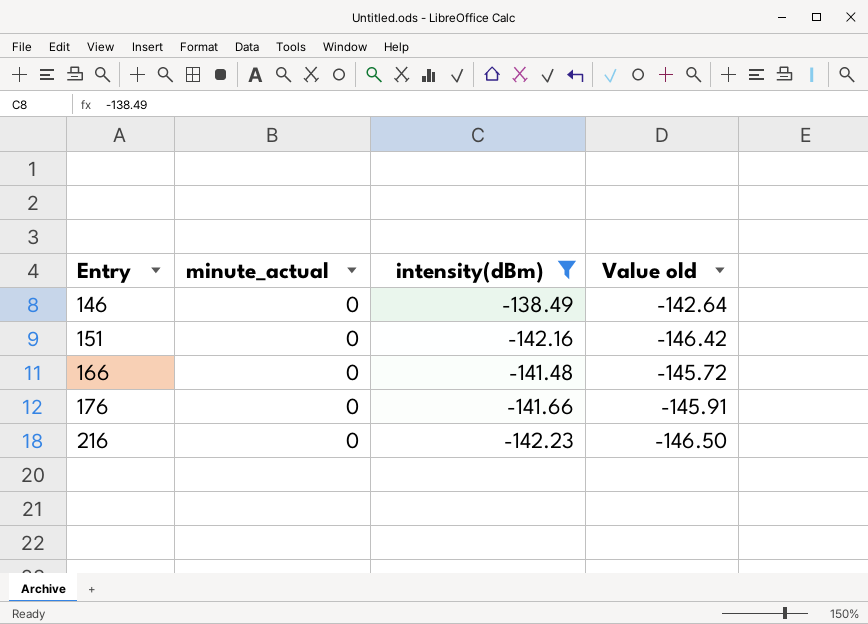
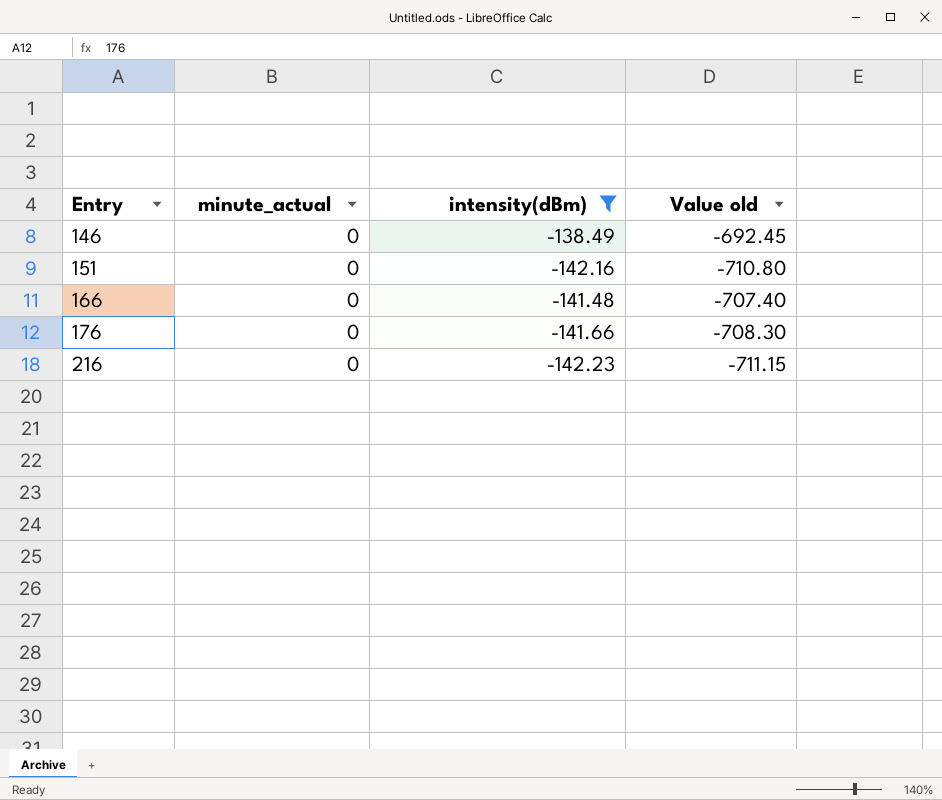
column Value old | formula: [intensity(dBm)] * 1.03 -> [intensity(dBm)] * 5

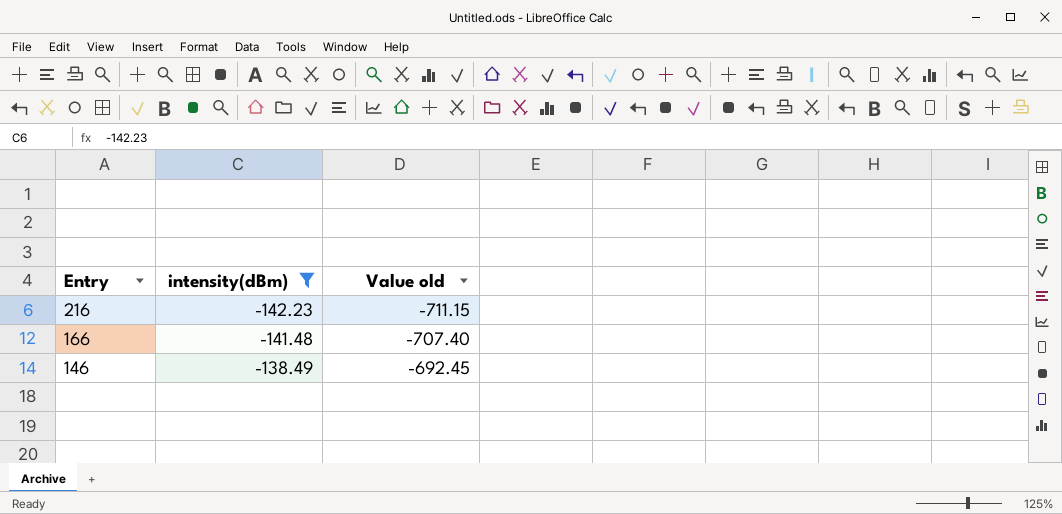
row order: Entry ascending -> Entry descending
column minute_actual | position: 2 -> none
row 151: 0 | -142.16 | -710.80 -> none
row 176: 0 | -141.66 | -708.30 -> none

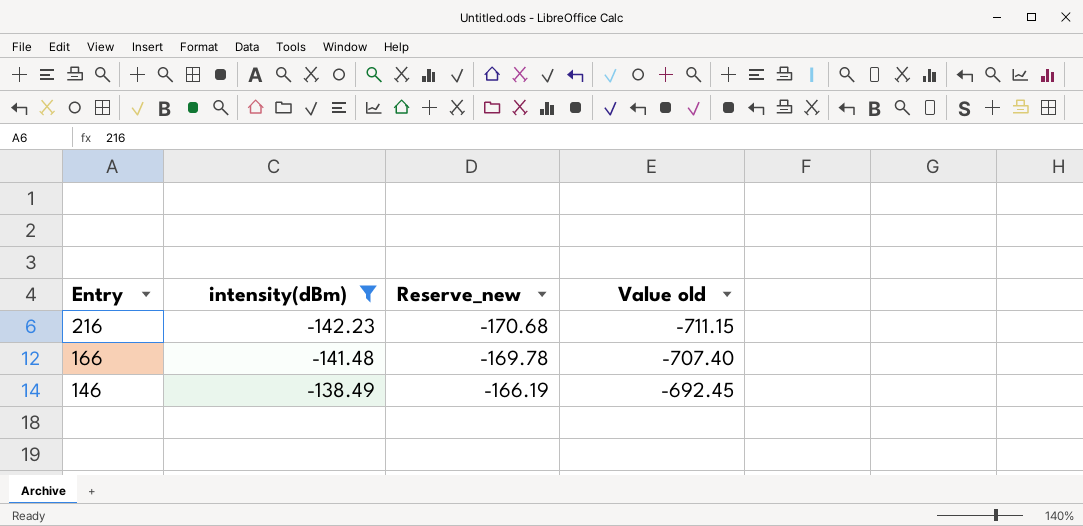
column Reserve_new | formula: none -> [intensity(dBm)] * 1.2

